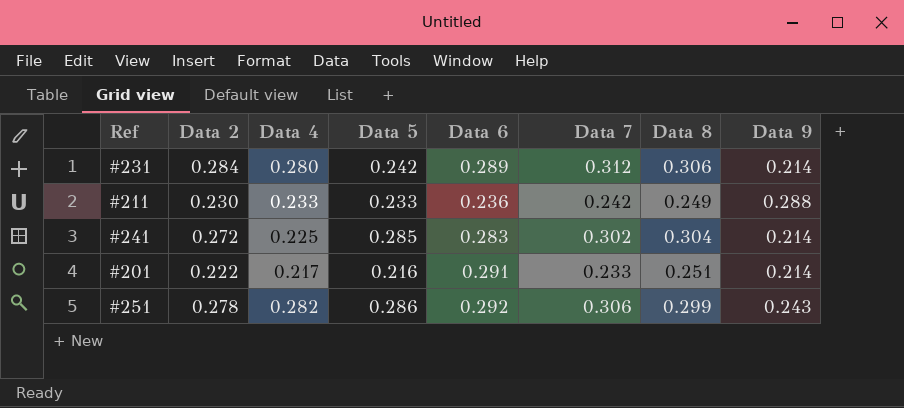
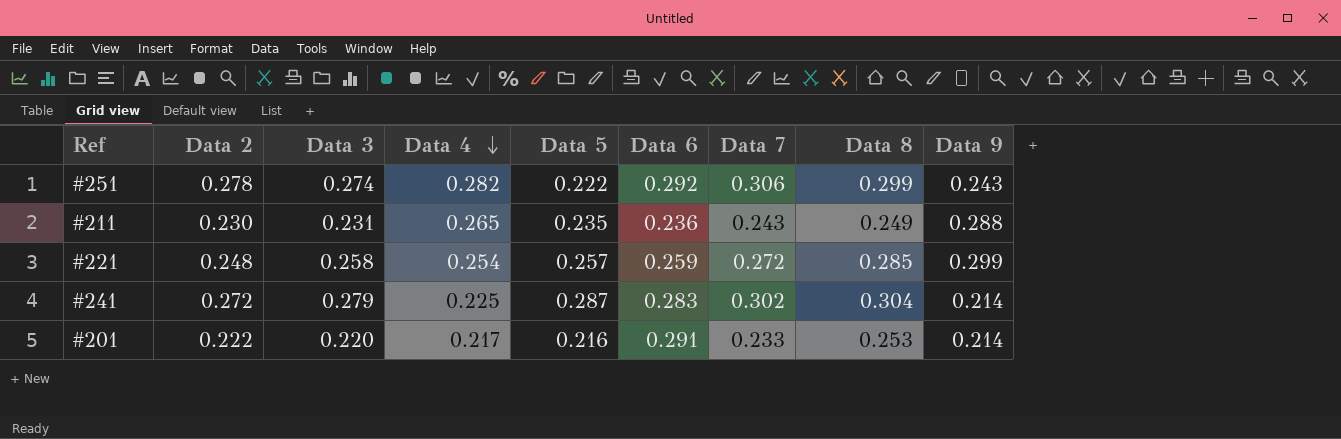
row order: none -> Data 4 descending
column Data 3 | position: none -> 3
row #231: 0.284 | 0.280 | 0.242 | 0.289 | 0.312 | 0.306 | 0.214 -> none
#251 | Data 5: 0.286 -> 0.222
#211 | Data 4: 0.233 -> 0.265
#211 | Data 5: 0.233 -> 0.235
#211 | Data 7: 0.242 -> 0.243
row #221: none -> 0.248 | 0.258 | 0.254 | 0.257 | 0.259 | 0.272 | 0.285 | 0.299
#241 | Data 5: 0.285 -> 0.287
#201 | Data 8: 0.251 -> 0.253

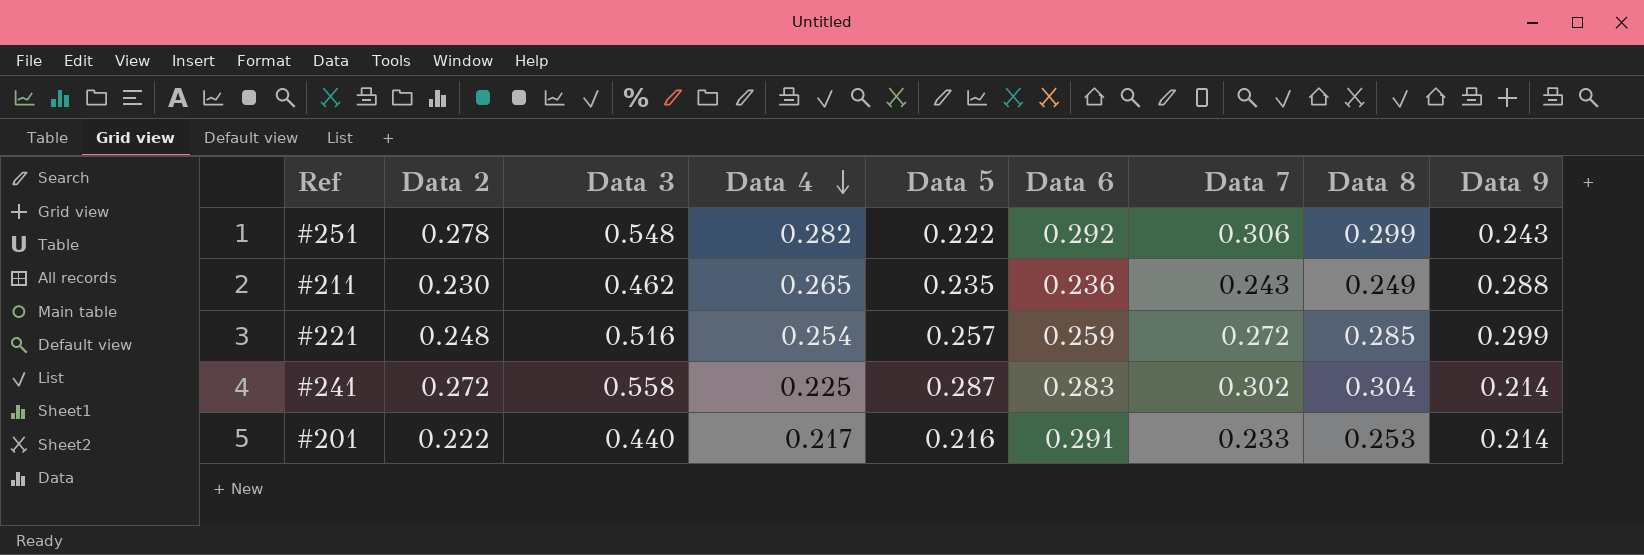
#251 | Data 3: 0.274 -> 0.548
#211 | Data 3: 0.231 -> 0.462
#221 | Data 3: 0.258 -> 0.516
#241 | Data 3: 0.279 -> 0.558
#201 | Data 3: 0.220 -> 0.440

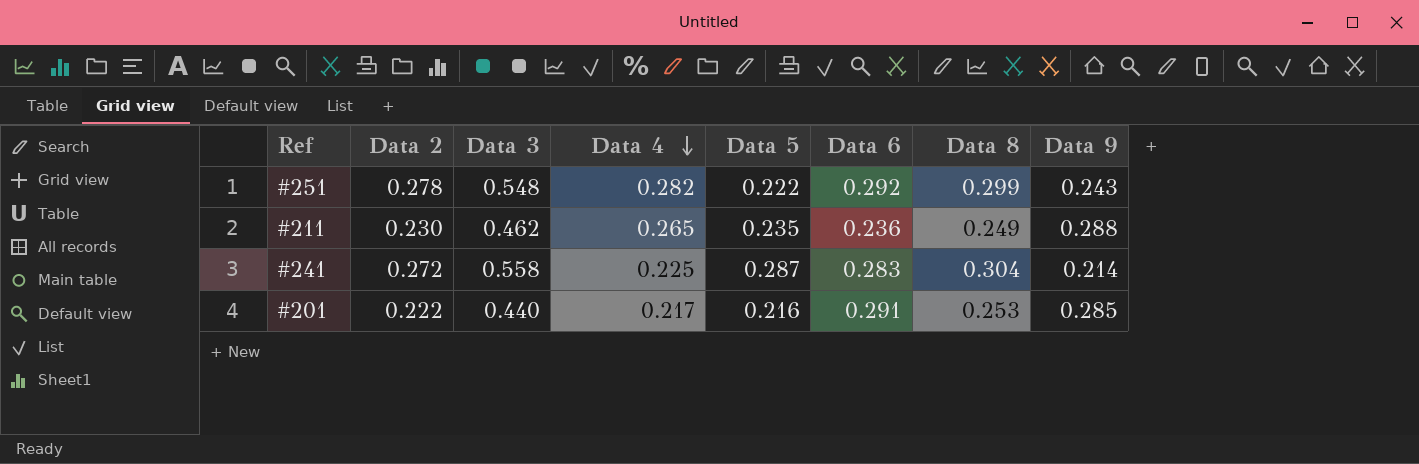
column Data 7 | position: 7 -> none
row #221: 0.248 | 0.516 | 0.254 | 0.257 | 0.259 | 0.272 | 0.285 | 0.299 -> none
#201 | Data 9: 0.214 -> 0.285

